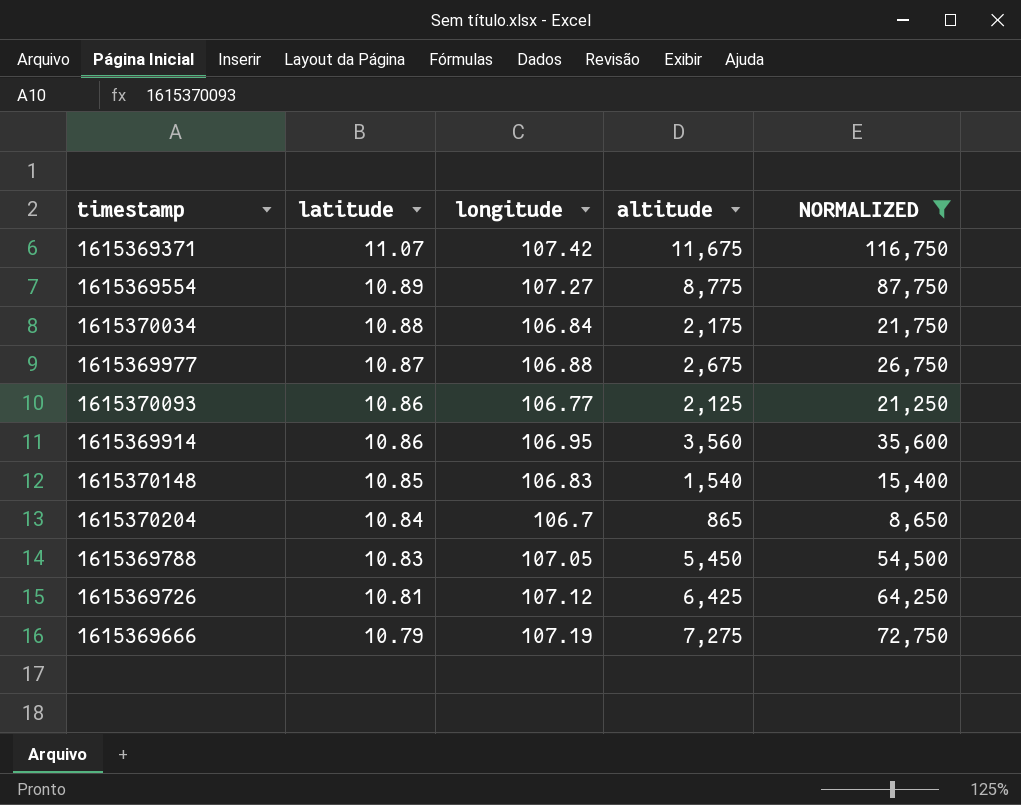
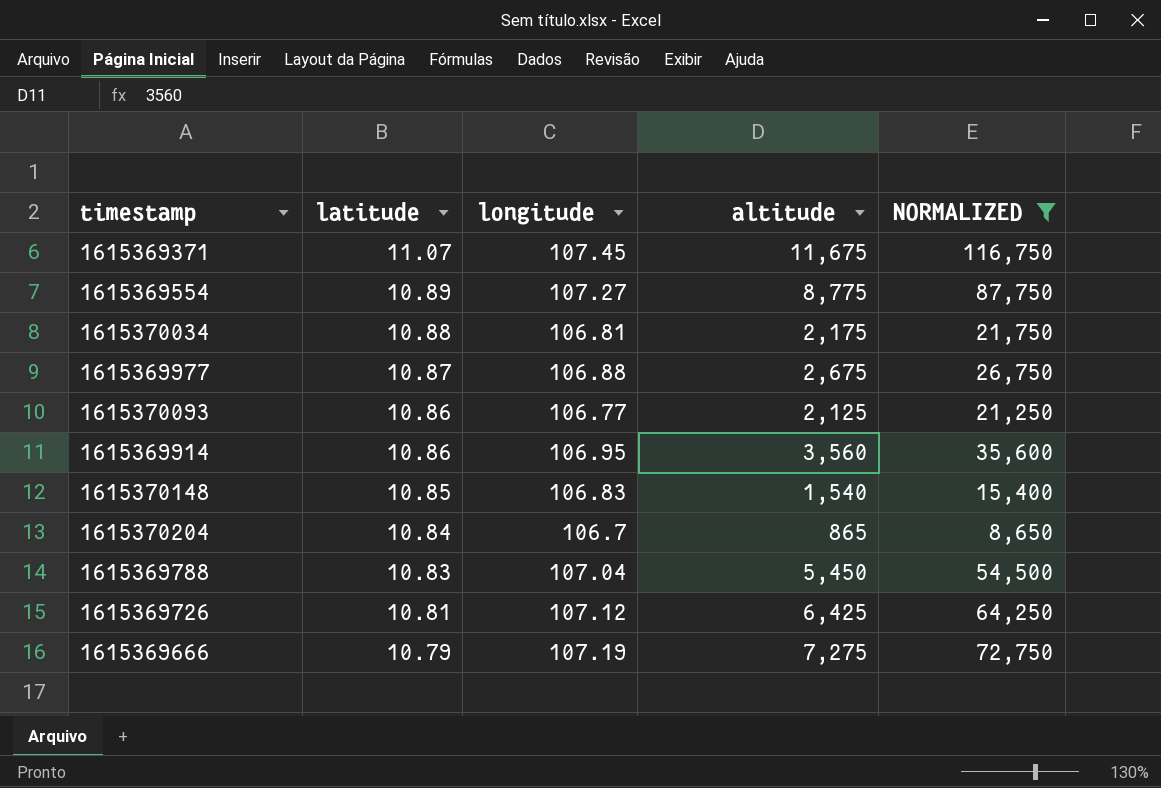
1615369371 | longitude: 107.42 -> 107.45
1615370034 | longitude: 106.84 -> 106.81
1615369788 | longitude: 107.05 -> 107.04

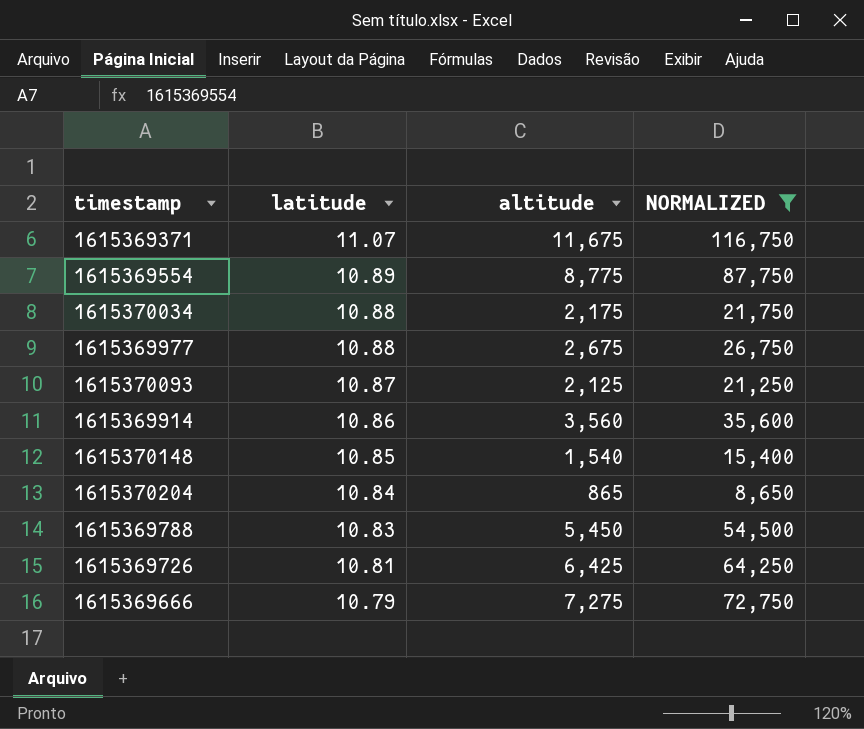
column longitude | position: 3 -> none
1615369977 | latitude: 10.87 -> 10.88
1615370093 | latitude: 10.86 -> 10.87

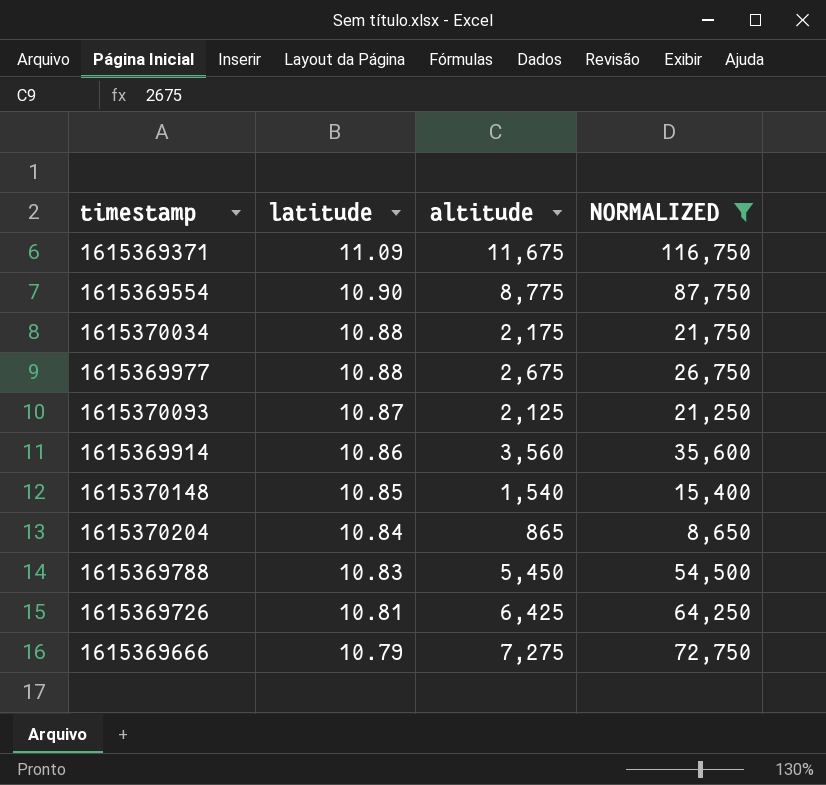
1615369371 | latitude: 11.07 -> 11.09
1615369554 | latitude: 10.89 -> 10.90

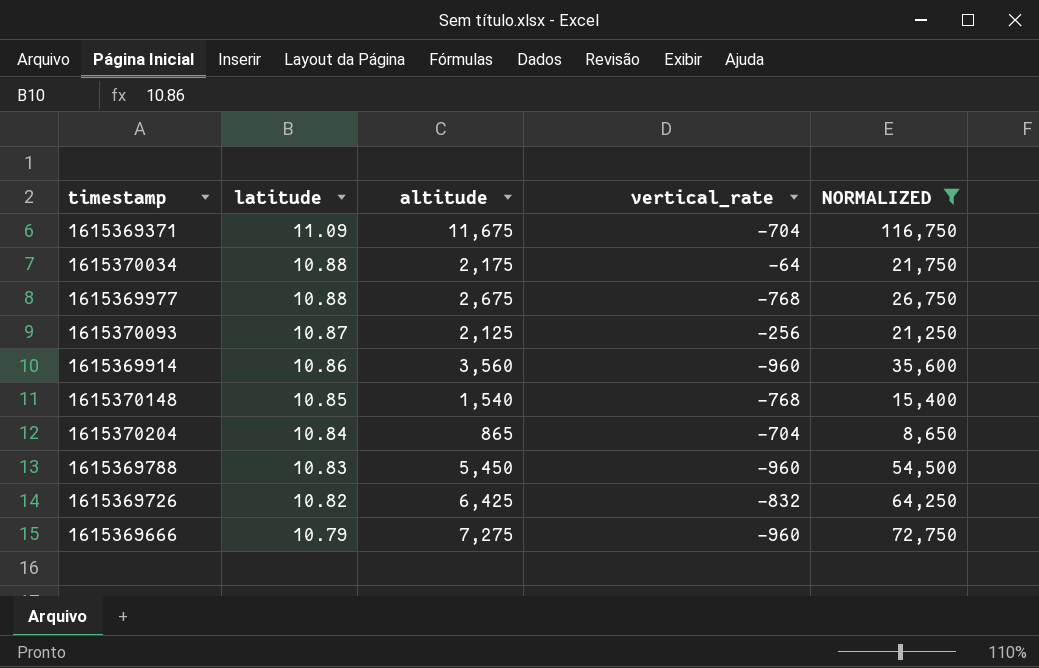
column vertical_rate | position: none -> 4
row 1615369554: 10.90 | 8,775 | 87,750 -> none
1615369726 | latitude: 10.81 -> 10.82

